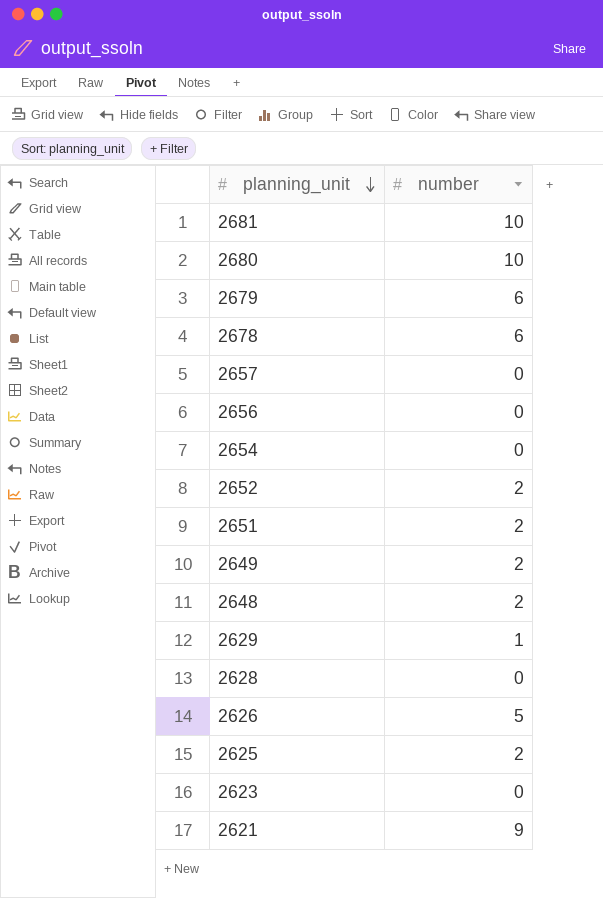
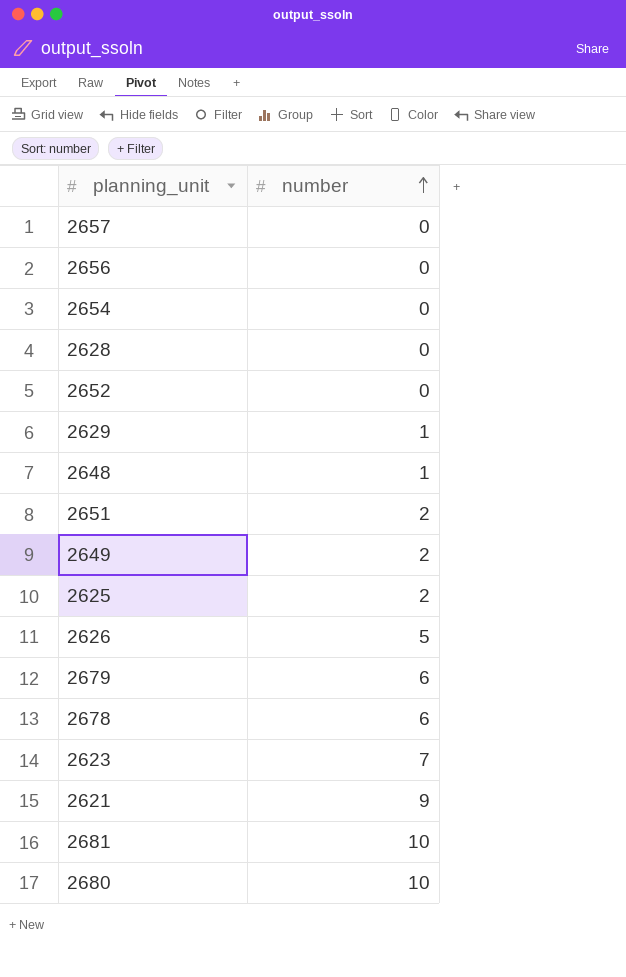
row order: planning_unit descending -> number ascending
2652 | number: 2 -> 0
2648 | number: 2 -> 1
2623 | number: 0 -> 7

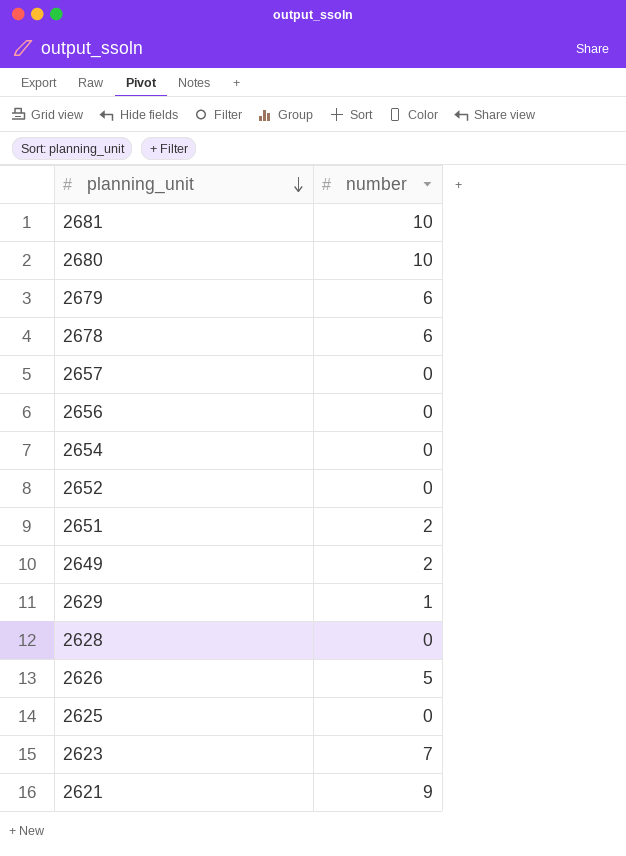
row order: number ascending -> planning_unit descending
row 2648: 1 -> none
2625 | number: 2 -> 0

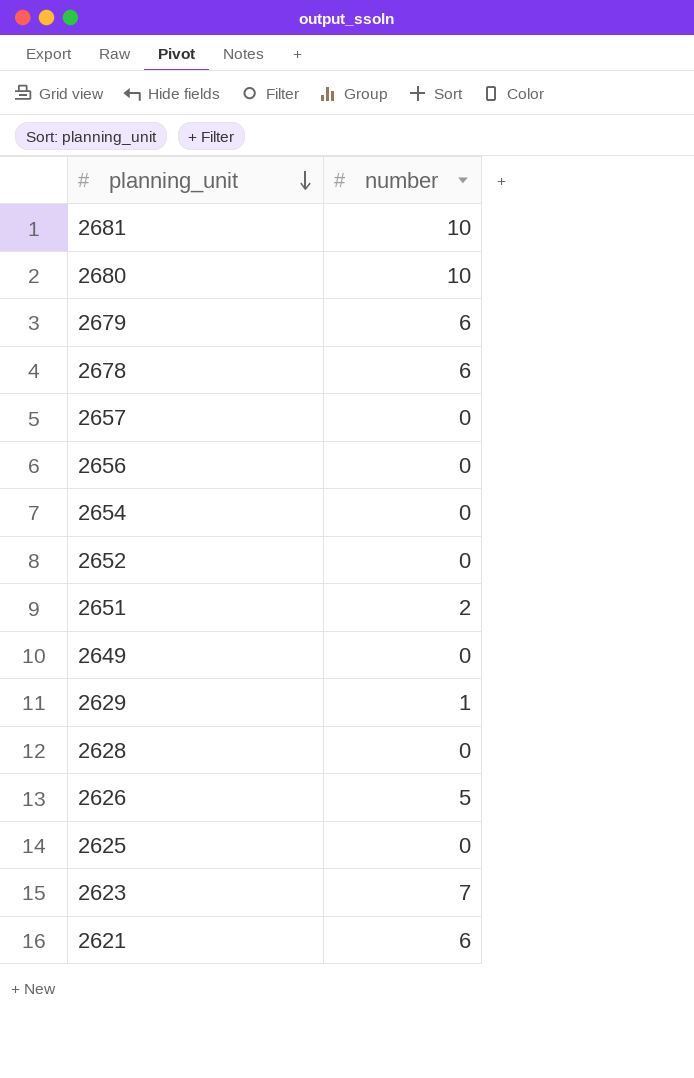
2649 | number: 2 -> 0
2621 | number: 9 -> 6

